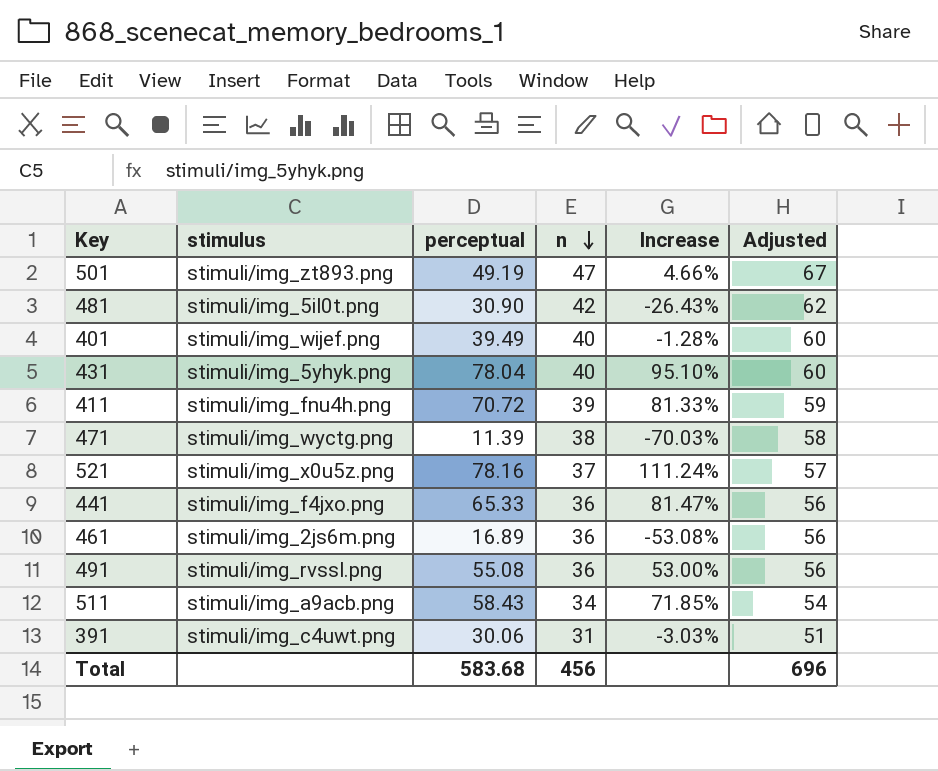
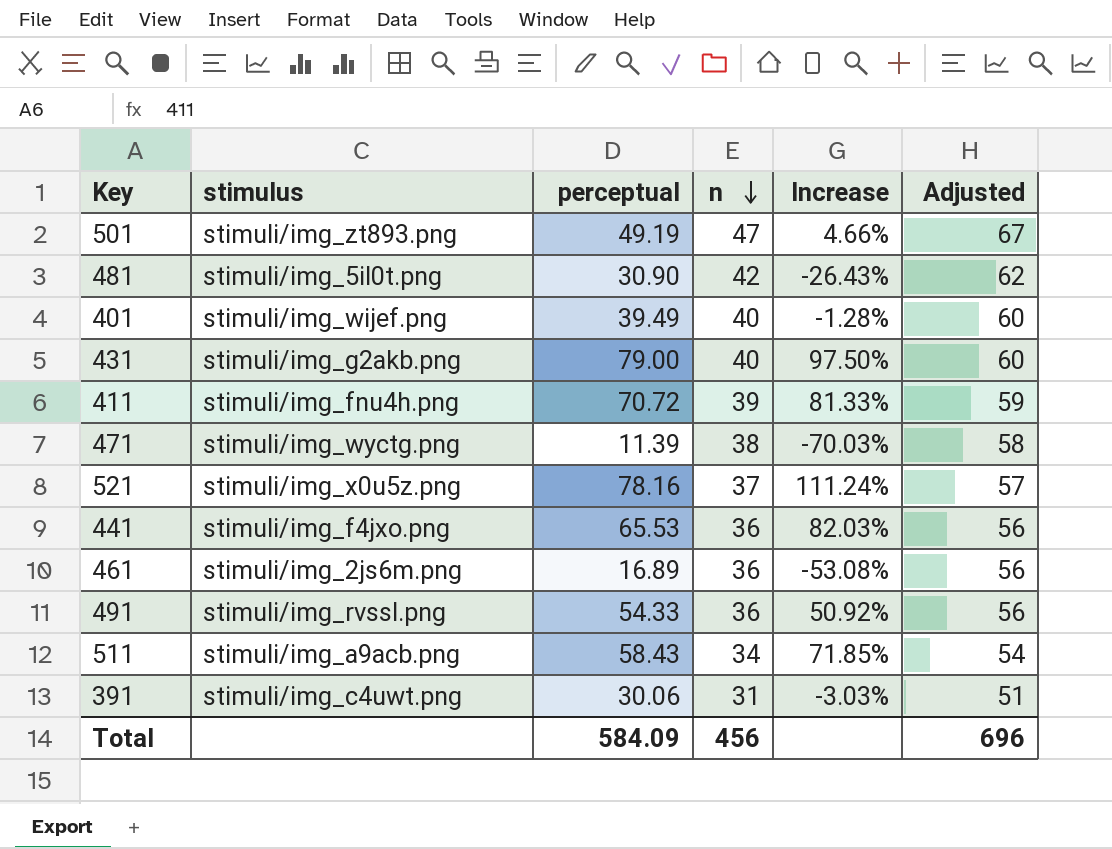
431 | stimulus: stimuli/img_5yhyk.png -> stimuli/img_g2akb.png
431 | perceptual: 78.04 -> 79.00
431 | Increase: 95.10% -> 97.50%
441 | perceptual: 65.33 -> 65.53
441 | Increase: 81.47% -> 82.03%
491 | perceptual: 55.08 -> 54.33
491 | Increase: 53.00% -> 50.92%
Total | perceptual: 583.68 -> 584.09

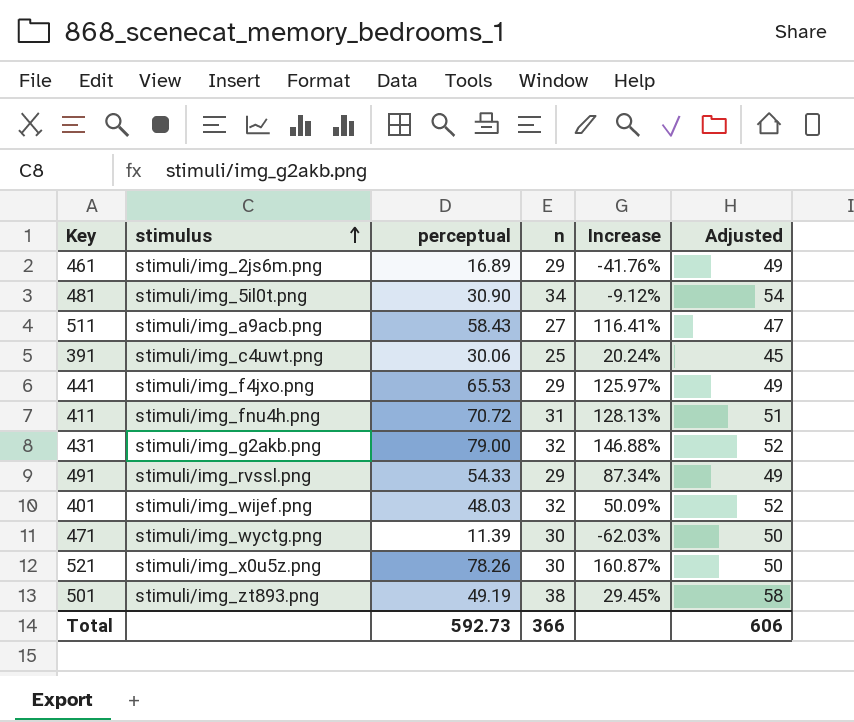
row order: n descending -> stimulus ascending
461 | n: 36 -> 29
461 | Increase: -53.08% -> -41.76%
461 | Adjusted: 56 -> 49
481 | n: 42 -> 34
481 | Increase: -26.43% -> -9.12%
481 | Adjusted: 62 -> 54
511 | n: 34 -> 27
511 | Increase: 71.85% -> 116.41%
511 | Adjusted: 54 -> 47
391 | n: 31 -> 25
391 | Increase: -3.03% -> 20.24%
391 | Adjusted: 51 -> 45
441 | n: 36 -> 29
441 | Increase: 82.03% -> 125.97%
441 | Adjusted: 56 -> 49
411 | n: 39 -> 31
411 | Increase: 81.33% -> 128.13%
411 | Adjusted: 59 -> 51
431 | n: 40 -> 32
431 | Increase: 97.50% -> 146.88%
431 | Adjusted: 60 -> 52
491 | n: 36 -> 29
491 | Increase: 50.92% -> 87.34%
491 | Adjusted: 56 -> 49
401 | perceptual: 39.49 -> 48.03
401 | n: 40 -> 32
401 | Increase: -1.28% -> 50.09%
401 | Adjusted: 60 -> 52
471 | n: 38 -> 30
471 | Increase: -70.03% -> -62.03%
471 | Adjusted: 58 -> 50
521 | perceptual: 78.16 -> 78.26
521 | n: 37 -> 30
521 | Increase: 111.24% -> 160.87%
521 | Adjusted: 57 -> 50
501 | n: 47 -> 38
501 | Increase: 4.66% -> 29.45%
501 | Adjusted: 67 -> 58
Total | perceptual: 584.09 -> 592.73
Total | n: 456 -> 366
Total | Adjusted: 696 -> 606

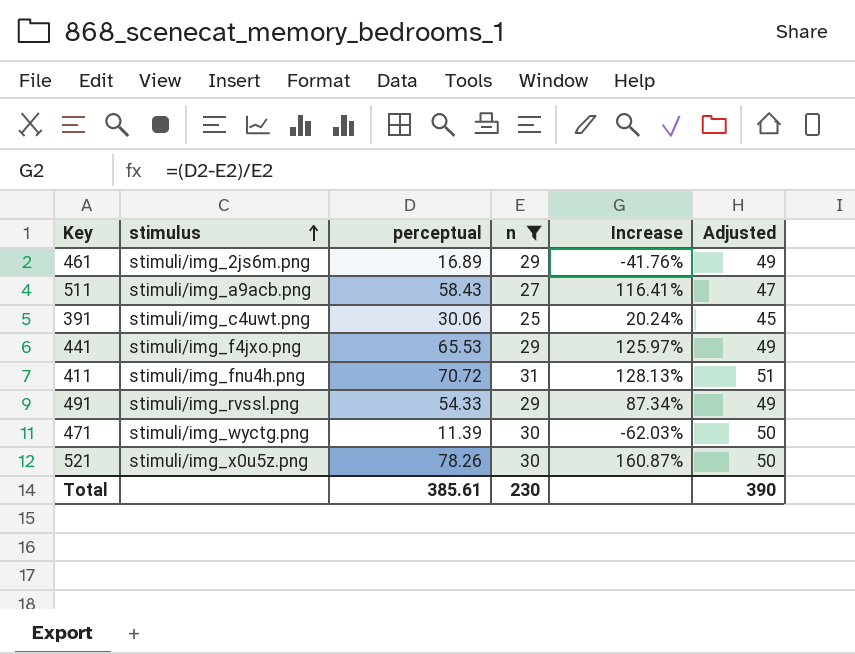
filter: none -> n <= 31
Total | perceptual: 592.73 -> 385.61
Total | n: 366 -> 230
Total | Adjusted: 606 -> 390

